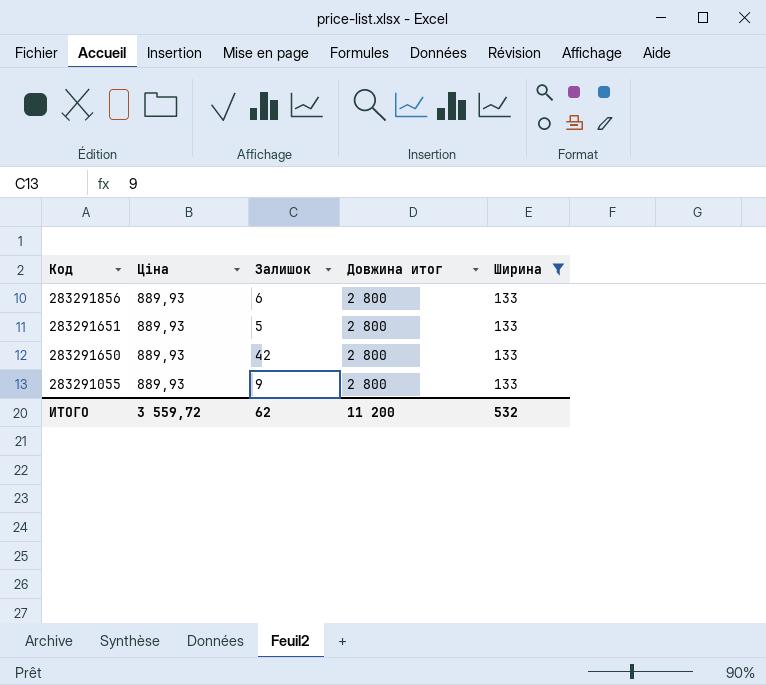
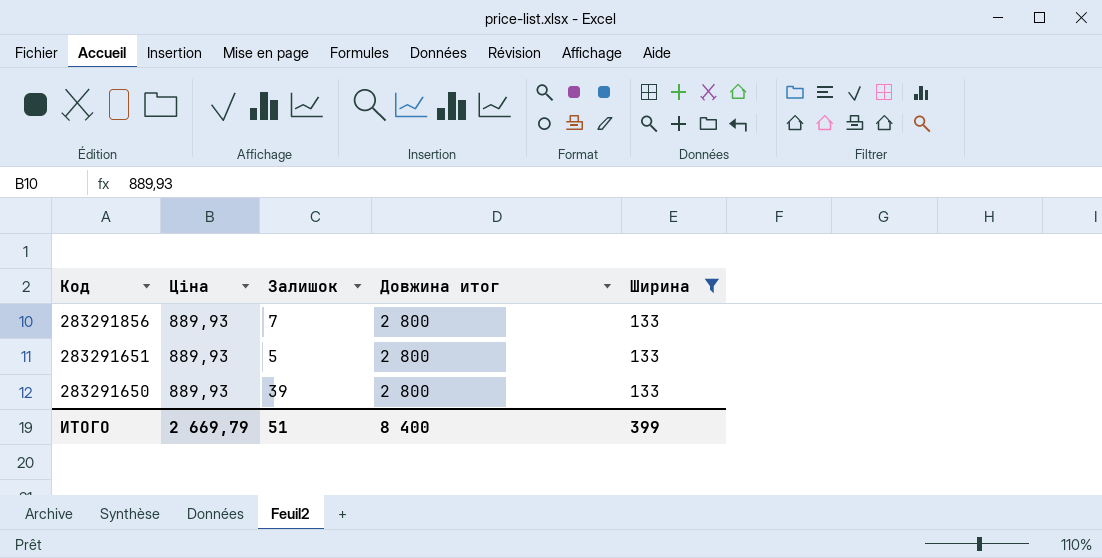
row 283291055: 889,93 | 9 | 2 800 | 133 -> none
283291856 | Залишок: 6 -> 7
283291650 | Залишок: 42 -> 39
ИТОГО | Ціна: 3 559,72 -> 2 669,79
ИТОГО | Залишок: 62 -> 51
ИТОГО | Довжина итог: 11 200 -> 8 400
ИТОГО | Ширина: 532 -> 399

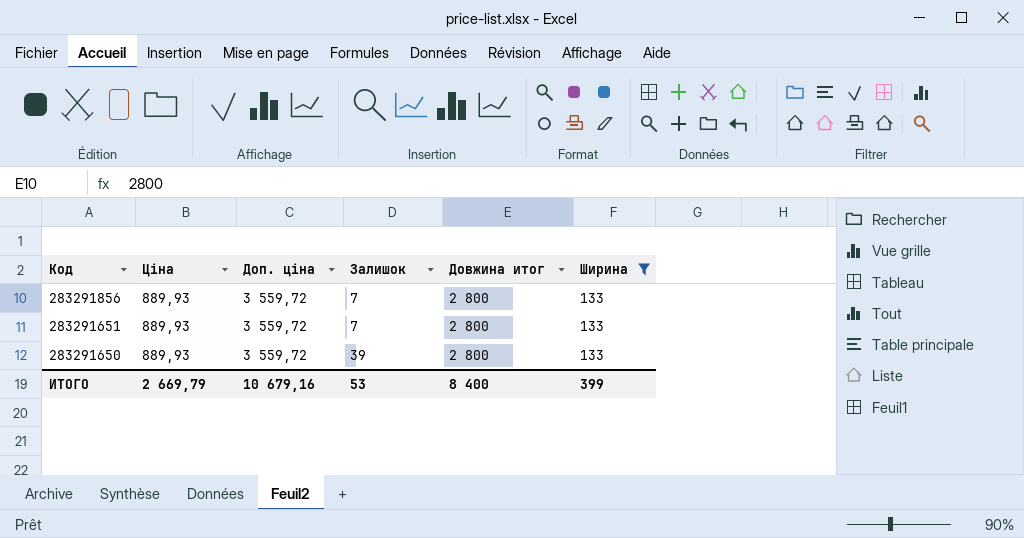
column Доп. ціна | position: none -> 3
283291651 | Залишок: 5 -> 7
ИТОГО | Залишок: 51 -> 53

